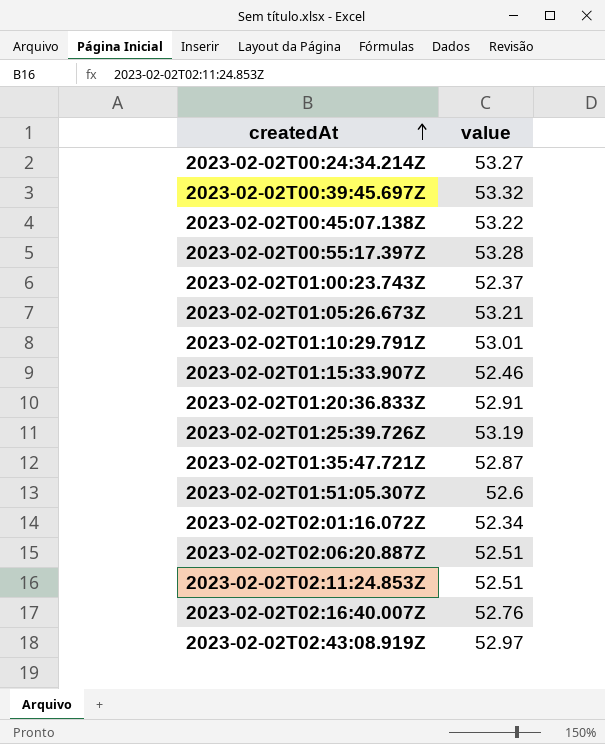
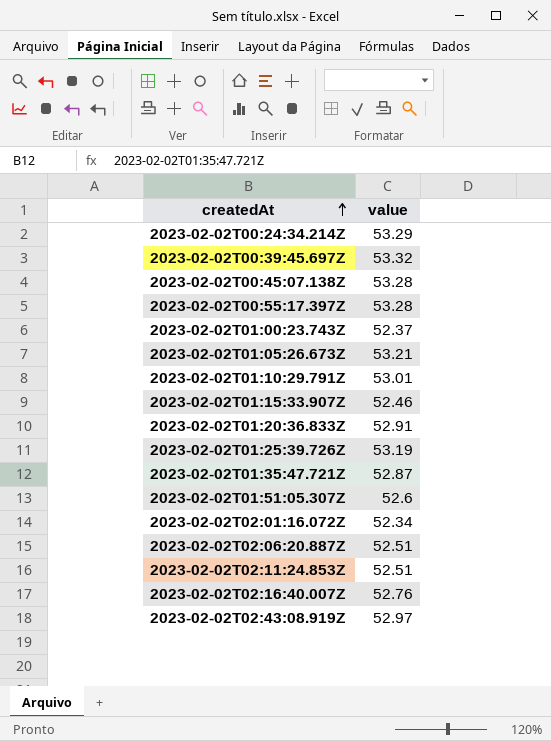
2023-02-02T00:24:34.214Z | value: 53.27 -> 53.29
2023-02-02T00:45:07.138Z | value: 53.22 -> 53.28

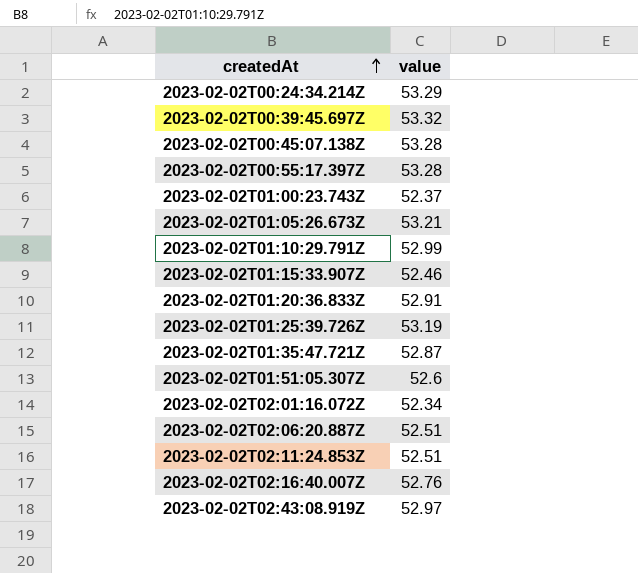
2023-02-02T01:10:29.791Z | value: 53.01 -> 52.99

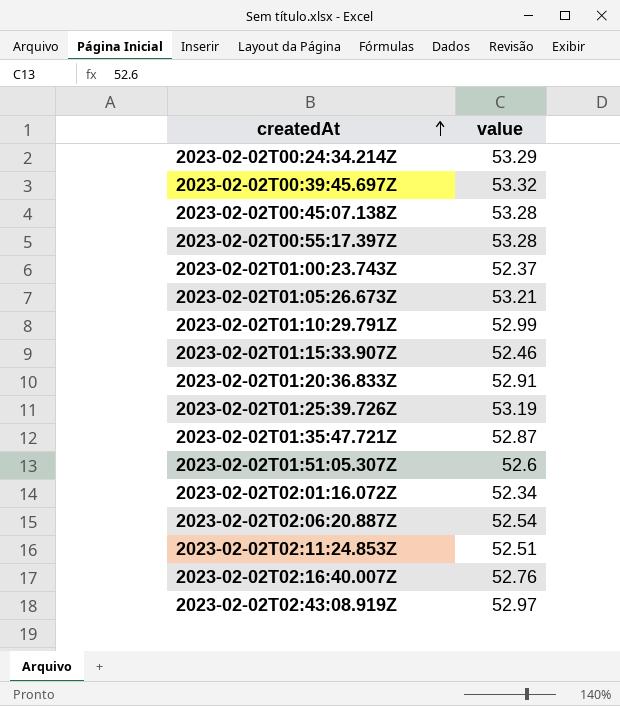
2023-02-02T02:06:20.887Z | value: 52.51 -> 52.54

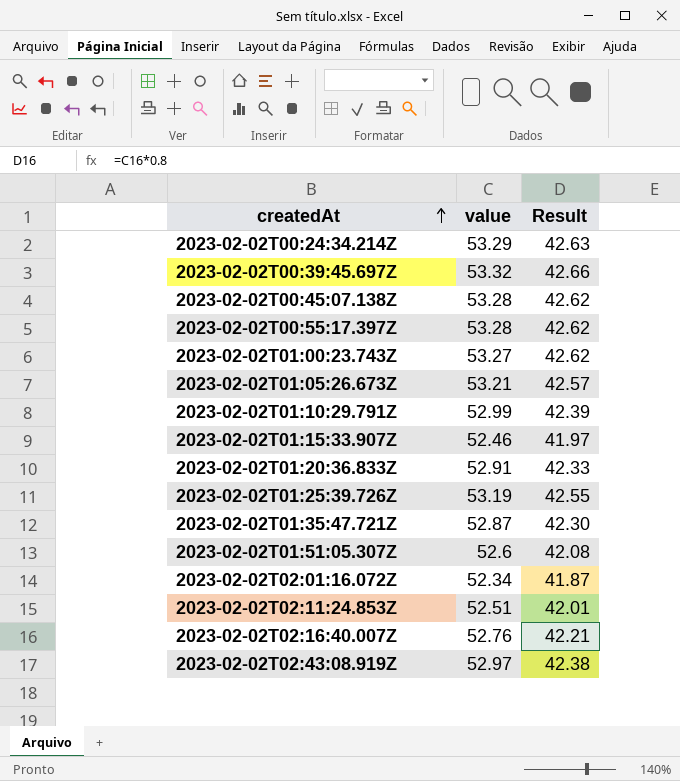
column Result | formula: none -> [value] * 0.8
row 2023-02-02T02:06:20.887Z: 52.54 -> none
2023-02-02T01:00:23.743Z | value: 52.37 -> 53.27

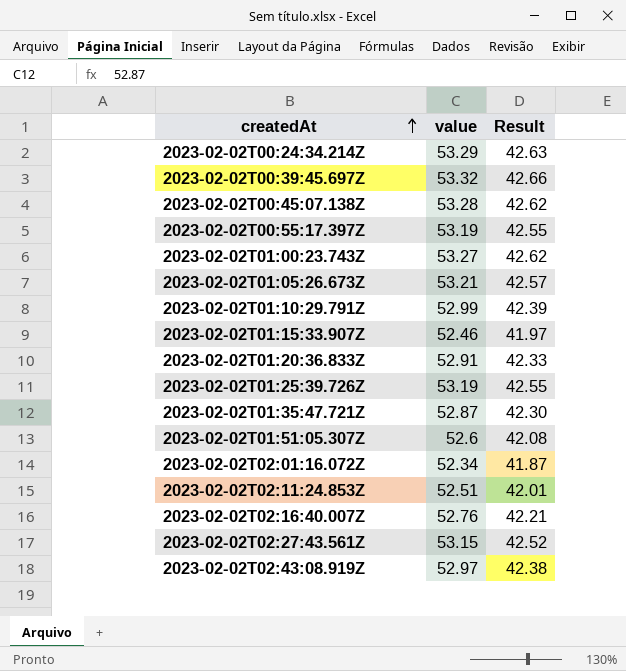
2023-02-02T00:55:17.397Z | value: 53.28 -> 53.19
2023-02-02T00:55:17.397Z | Result: 42.62 -> 42.55
row 2023-02-02T02:27:43.561Z: none -> 53.15 | 42.52

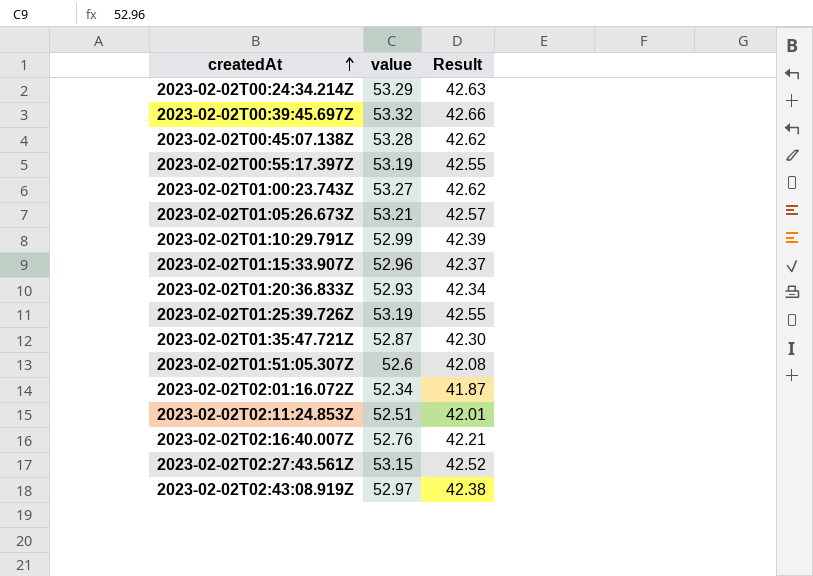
2023-02-02T01:15:33.907Z | value: 52.46 -> 52.96
2023-02-02T01:15:33.907Z | Result: 41.97 -> 42.37
2023-02-02T01:20:36.833Z | value: 52.91 -> 52.93
2023-02-02T01:20:36.833Z | Result: 42.33 -> 42.34

